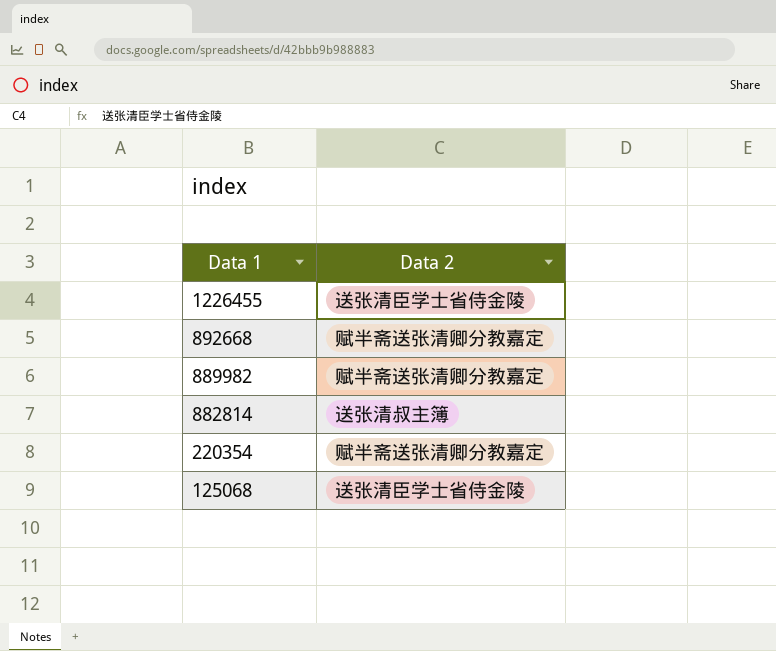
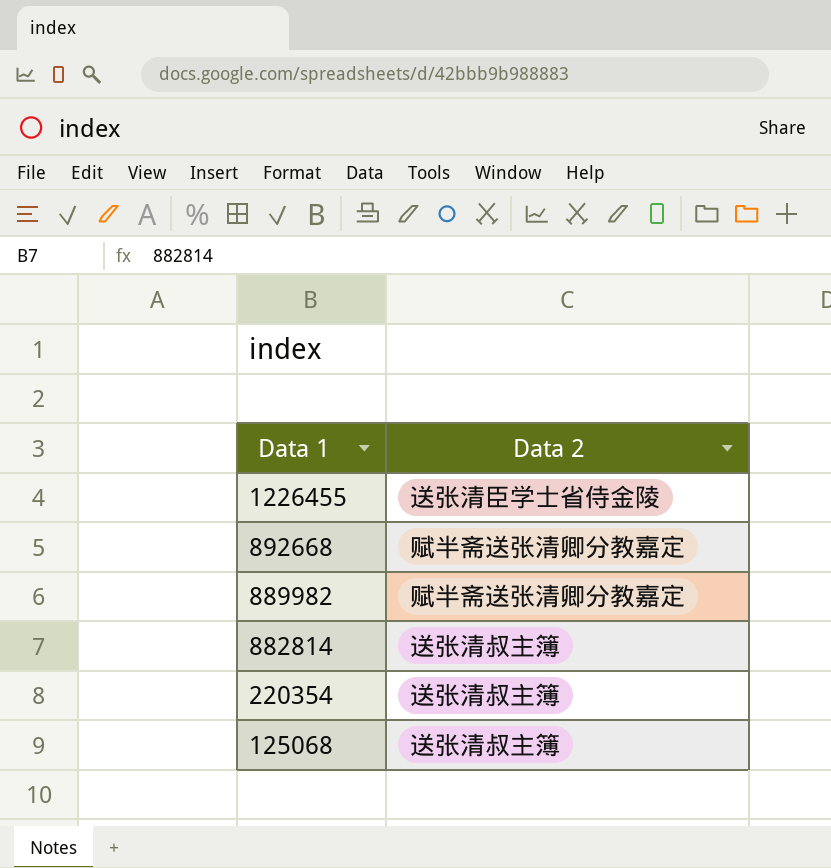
220354 | Data 2: 赋半斋送张清卿分教嘉定 -> 送张清叔主簿
125068 | Data 2: 送张清臣学士省侍金陵 -> 送张清叔主簿

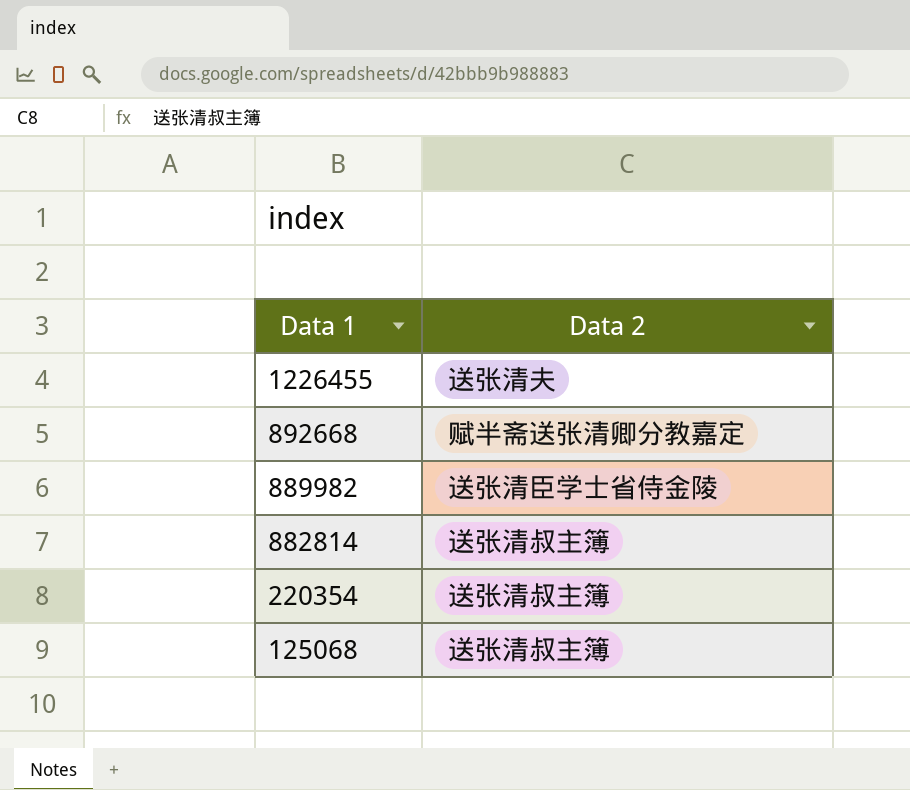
1226455 | Data 2: 送张清臣学士省侍金陵 -> 送张清夫
889982 | Data 2: 赋半斋送张清卿分教嘉定 -> 送张清臣学士省侍金陵

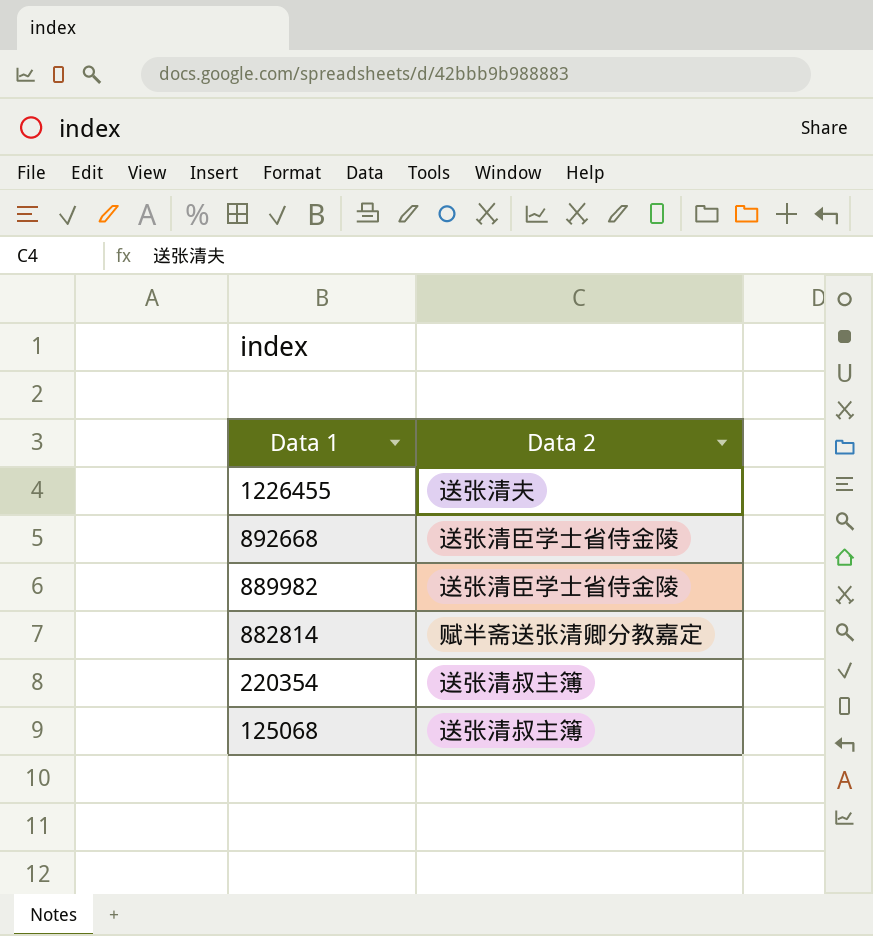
892668 | Data 2: 赋半斋送张清卿分教嘉定 -> 送张清臣学士省侍金陵
882814 | Data 2: 送张清叔主簿 -> 赋半斋送张清卿分教嘉定

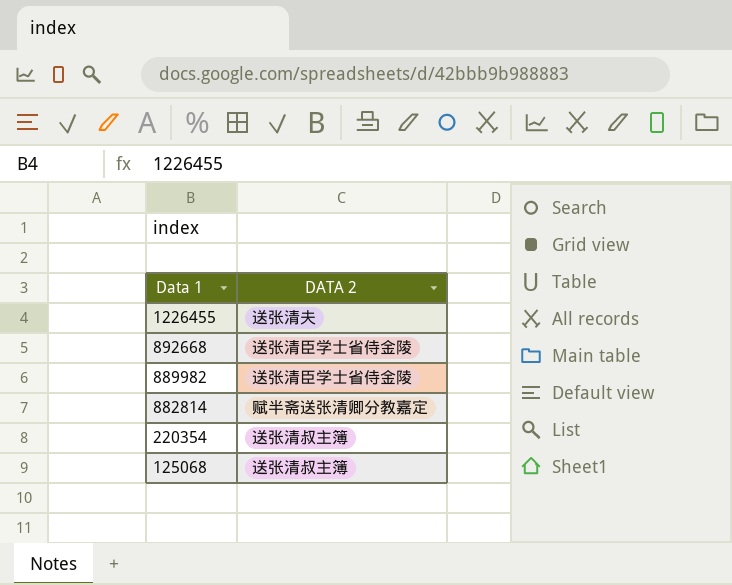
column name: Data 2 -> DATA 2

